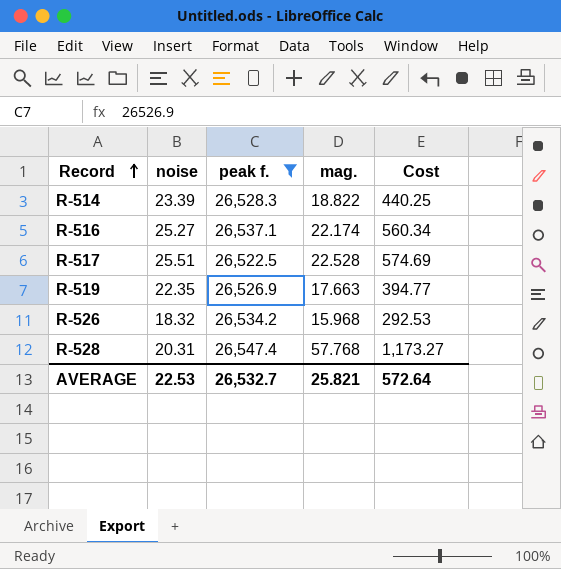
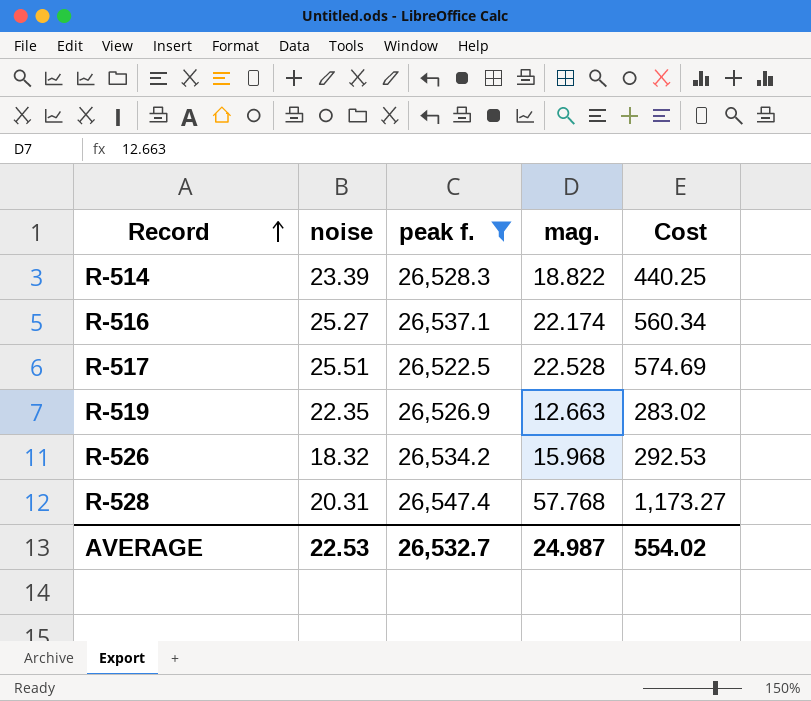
R-519 | mag.: 17.663 -> 12.663
R-519 | Cost: 394.77 -> 283.02
AVERAGE | mag.: 25.821 -> 24.987
AVERAGE | Cost: 572.64 -> 554.02

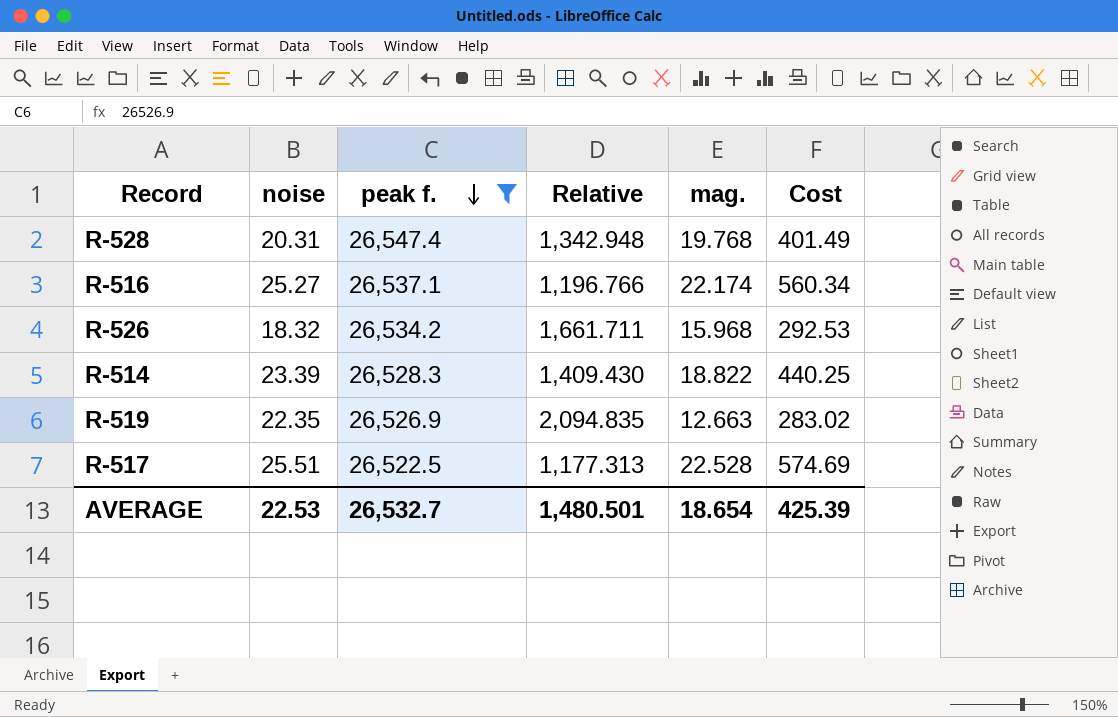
row order: Record ascending -> peak f. descending
column Relative | formula: none -> [peak f.] / [mag.]
R-528 | mag.: 57.768 -> 19.768
R-528 | Cost: 1,173.27 -> 401.49
AVERAGE | mag.: 24.987 -> 18.654
AVERAGE | Cost: 554.02 -> 425.39

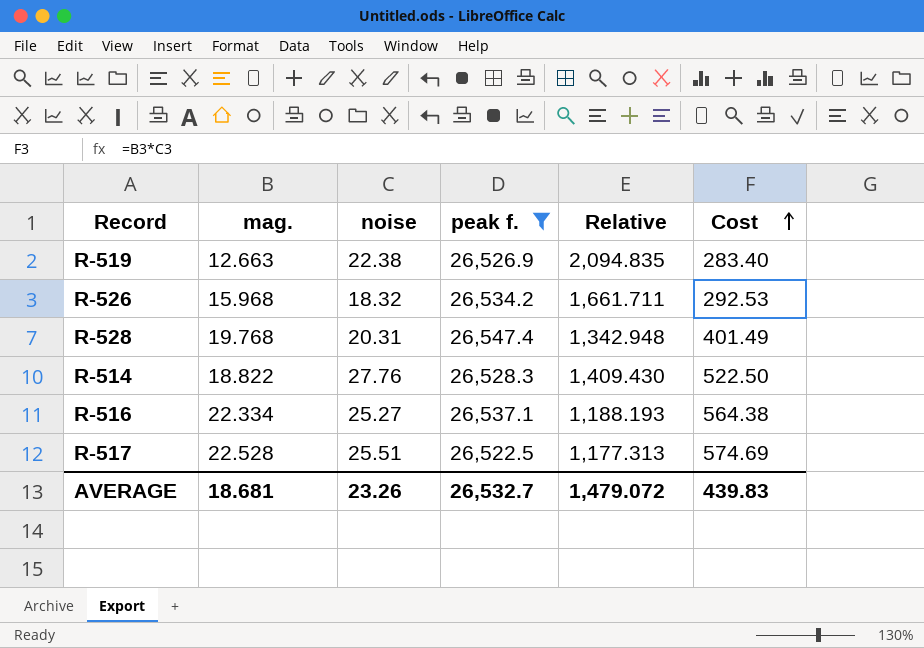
row order: peak f. descending -> Cost ascending
column mag. | position: 5 -> 2
R-519 | noise: 22.35 -> 22.38
R-519 | Cost: 283.02 -> 283.40
R-514 | noise: 23.39 -> 27.76
R-514 | Cost: 440.25 -> 522.50
R-516 | mag.: 22.174 -> 22.334
R-516 | Relative: 1,196.766 -> 1,188.193
R-516 | Cost: 560.34 -> 564.38
AVERAGE | mag.: 18.654 -> 18.681
AVERAGE | noise: 22.53 -> 23.26
AVERAGE | Relative: 1,480.501 -> 1,479.072
AVERAGE | Cost: 425.39 -> 439.83

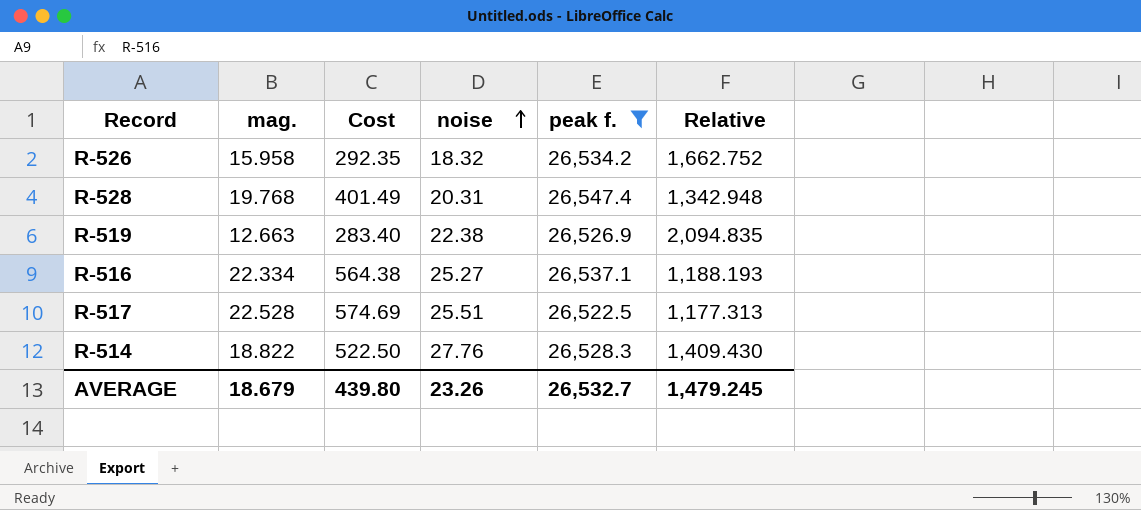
row order: Cost ascending -> noise ascending
column Cost | position: 6 -> 3
R-526 | mag.: 15.968 -> 15.958
R-526 | Cost: 292.53 -> 292.35
R-526 | Relative: 1,661.711 -> 1,662.752
AVERAGE | mag.: 18.681 -> 18.679
AVERAGE | Cost: 439.83 -> 439.80
AVERAGE | Relative: 1,479.072 -> 1,479.245

